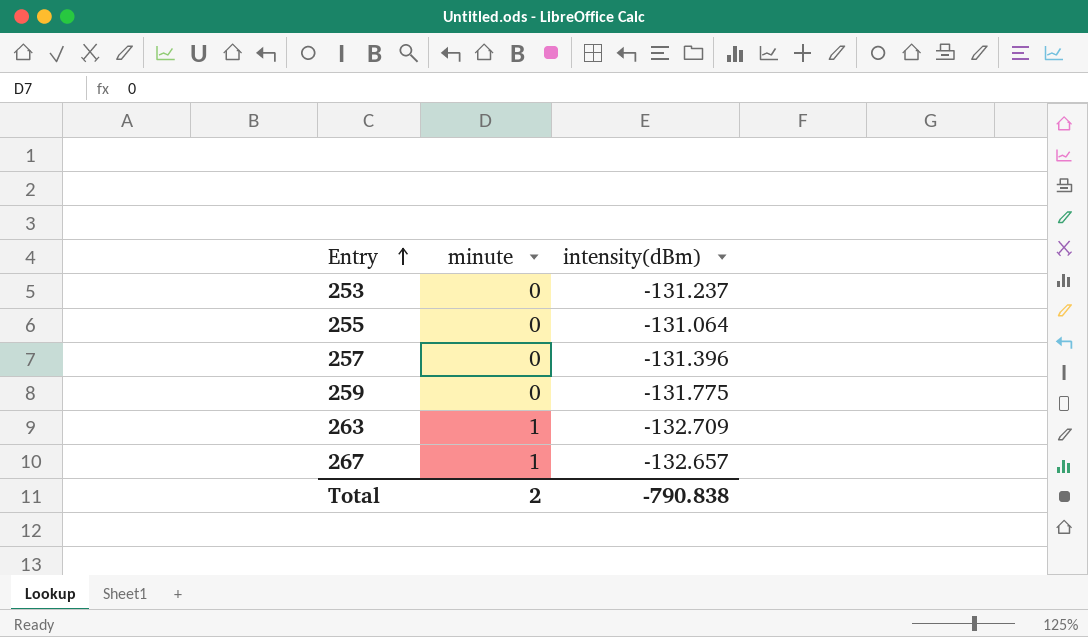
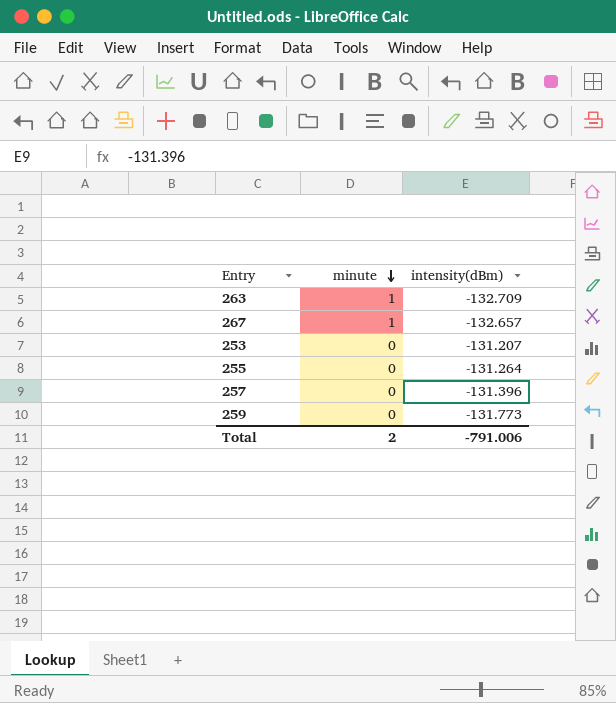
row order: Entry ascending -> minute descending
253 | intensity(dBm): -131.237 -> -131.207
255 | intensity(dBm): -131.064 -> -131.264
259 | intensity(dBm): -131.775 -> -131.773
Total | intensity(dBm): -790.838 -> -791.006

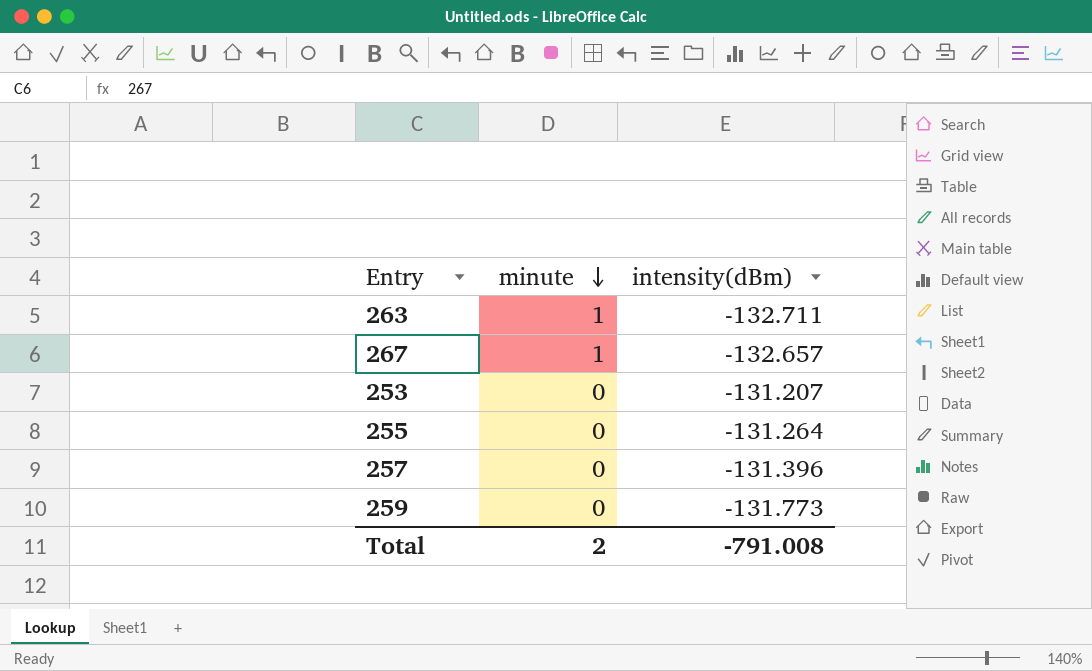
263 | intensity(dBm): -132.709 -> -132.711
Total | intensity(dBm): -791.006 -> -791.008

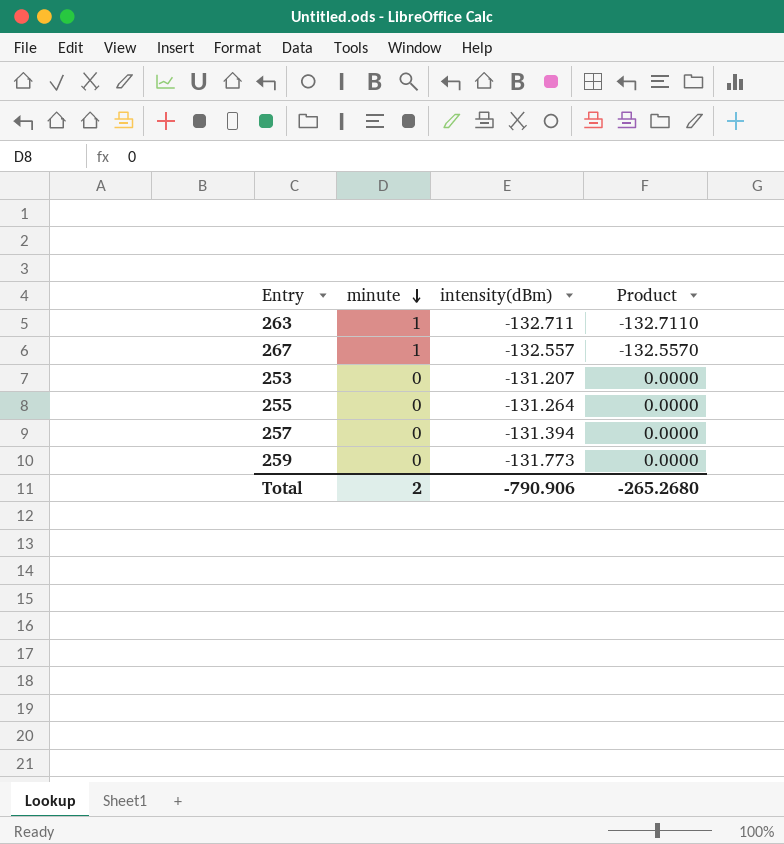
column Product | formula: none -> [minute] * [intensity(dBm)]
267 | intensity(dBm): -132.657 -> -132.557
257 | intensity(dBm): -131.396 -> -131.394
Total | intensity(dBm): -791.008 -> -790.906

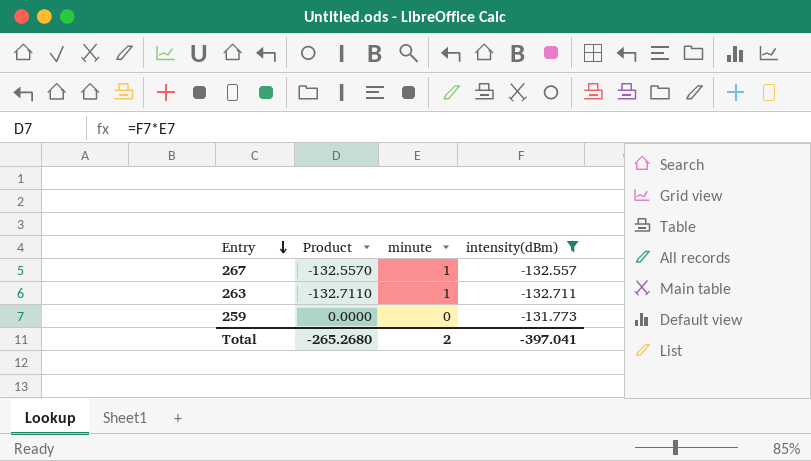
filter: none -> intensity(dBm) <= -131.773
row order: minute descending -> Entry descending
column Product | position: 4 -> 2
Total | intensity(dBm): -790.906 -> -397.041

